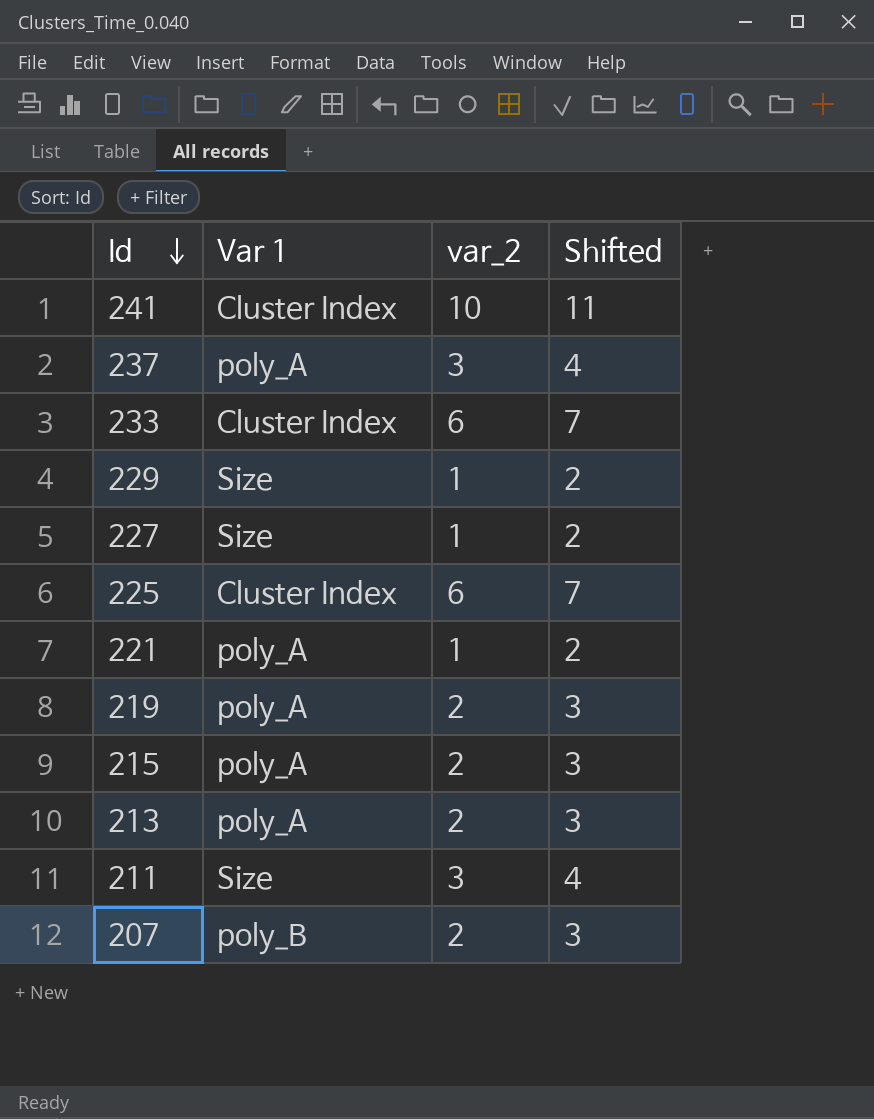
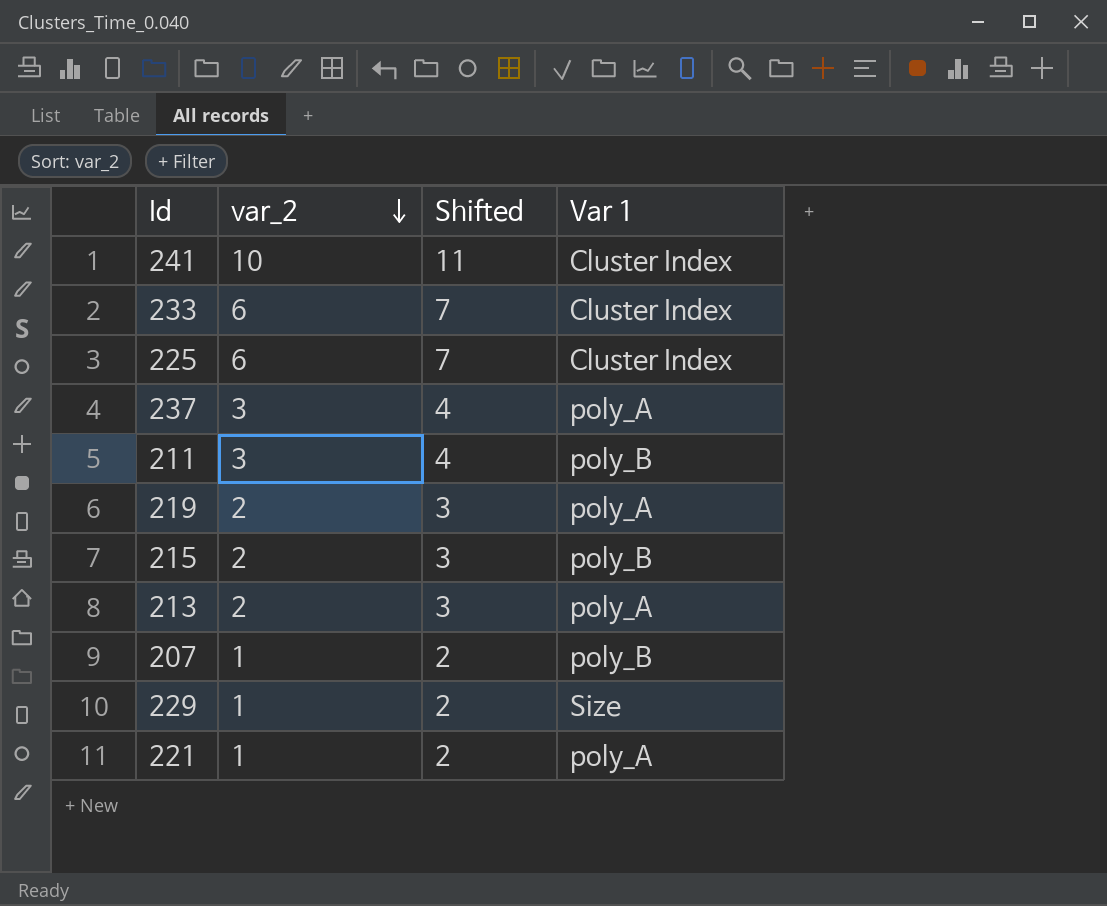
row order: Id descending -> var_2 descending
column Var 1 | position: 2 -> 4
row 227: Size | 1 | 2 -> none
211 | Var 1: Size -> poly_B
215 | Var 1: poly_A -> poly_B
207 | var_2: 2 -> 1
207 | Shifted: 3 -> 2

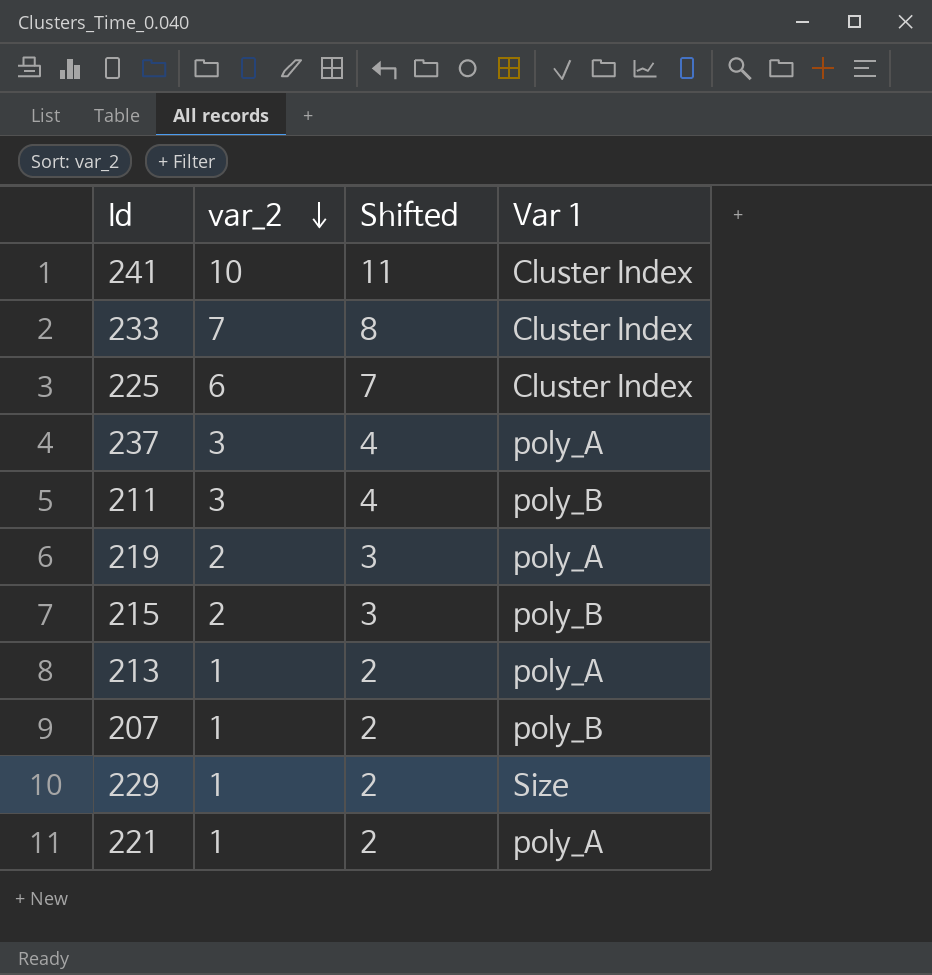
233 | var_2: 6 -> 7
233 | Shifted: 7 -> 8
213 | var_2: 2 -> 1
213 | Shifted: 3 -> 2

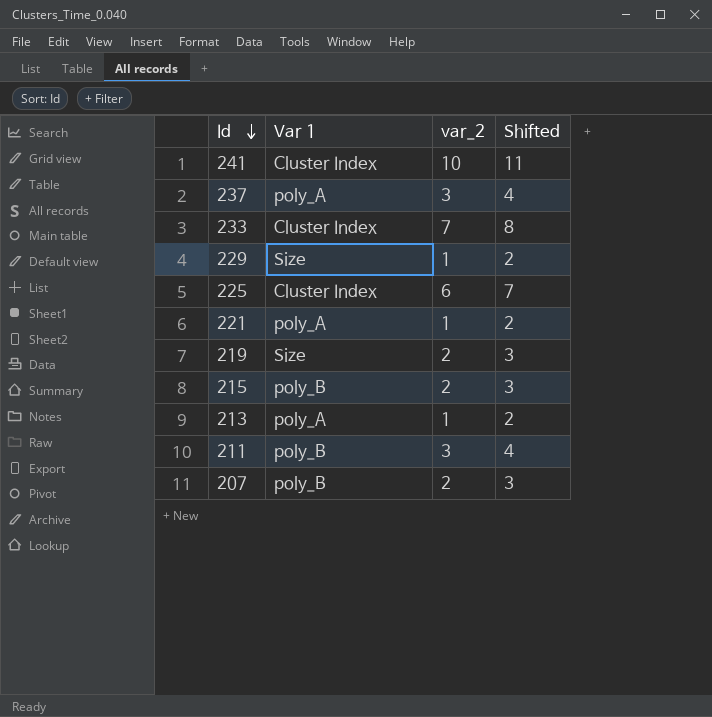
row order: var_2 descending -> Id descending
column Var 1 | position: 4 -> 2
219 | Var 1: poly_A -> Size
207 | var_2: 1 -> 2
207 | Shifted: 2 -> 3

